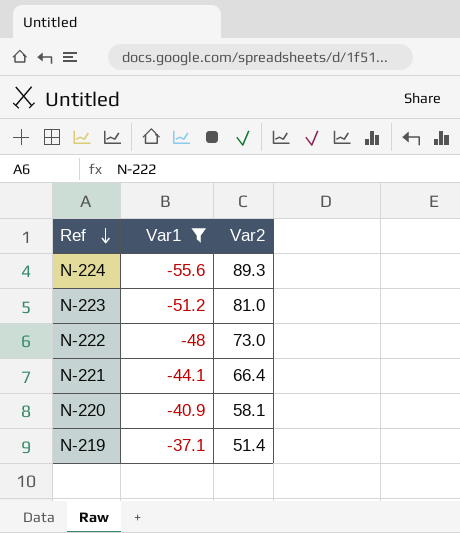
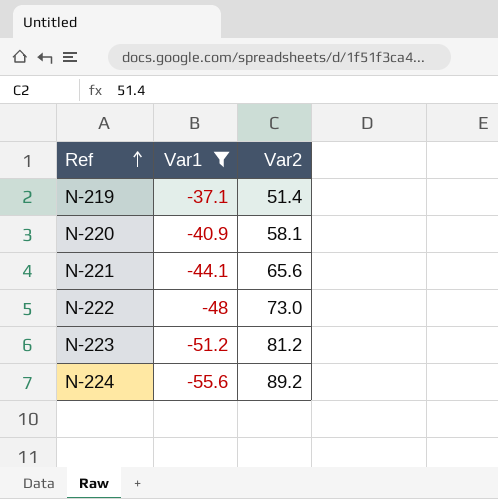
row order: Ref descending -> Ref ascending
N-221 | Var2: 66.4 -> 65.6
N-223 | Var2: 81.0 -> 81.2
N-224 | Var2: 89.3 -> 89.2

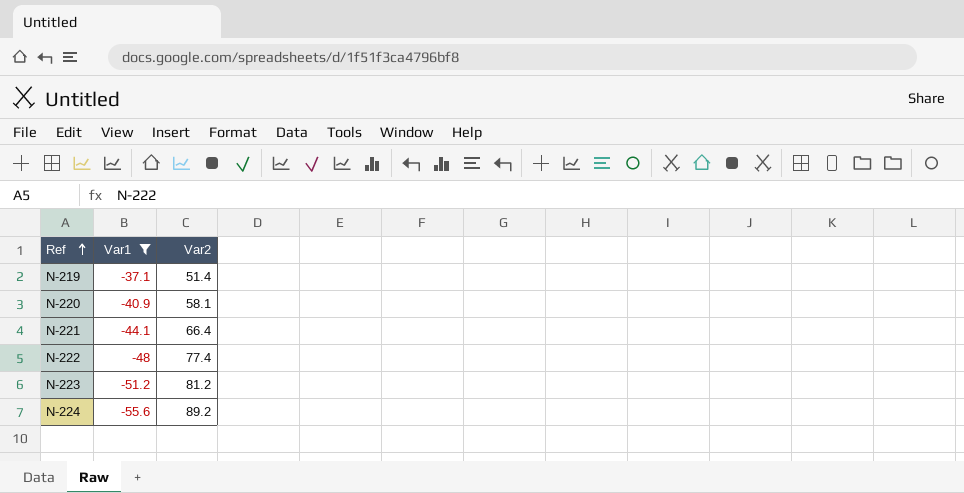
N-221 | Var2: 65.6 -> 66.4
N-222 | Var2: 73.0 -> 77.4

